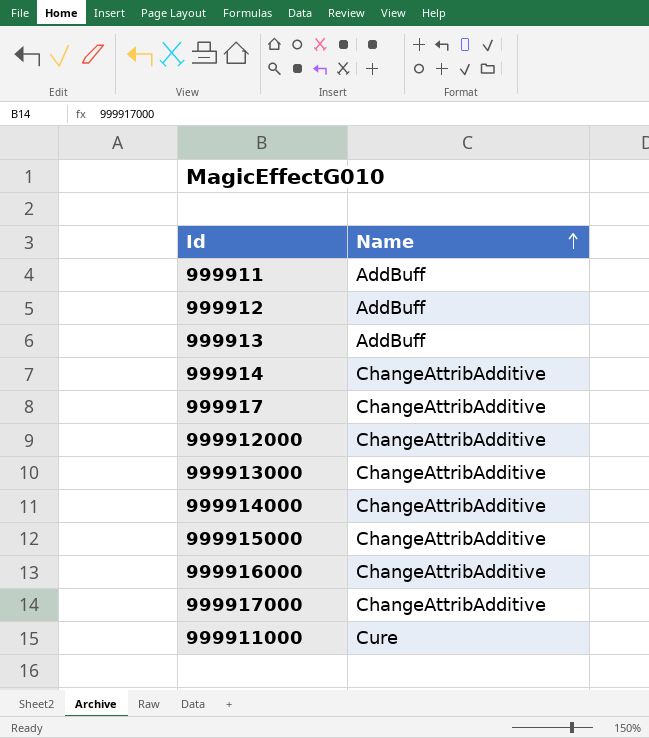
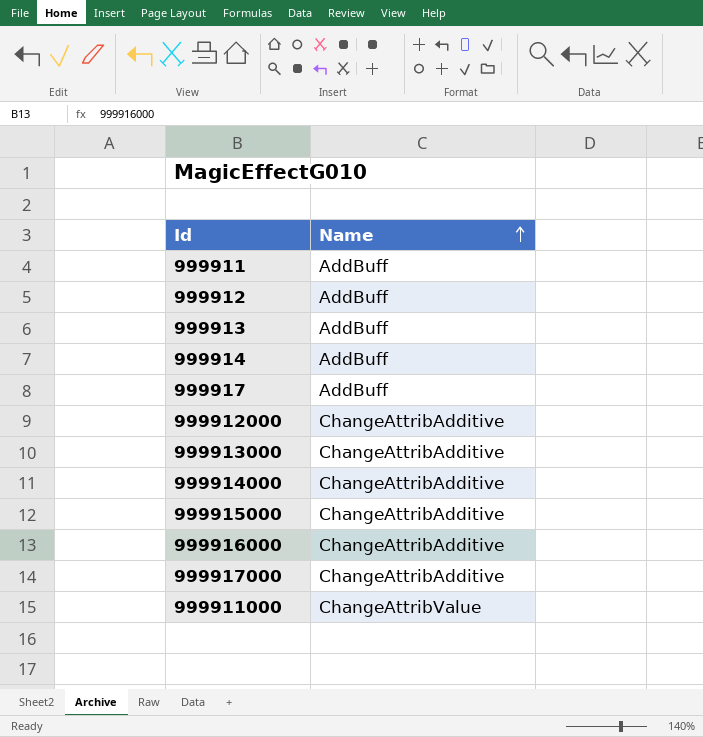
999914 | Name: ChangeAttribAdditive -> AddBuff
999917 | Name: ChangeAttribAdditive -> AddBuff
999911000 | Name: Cure -> ChangeAttribValue

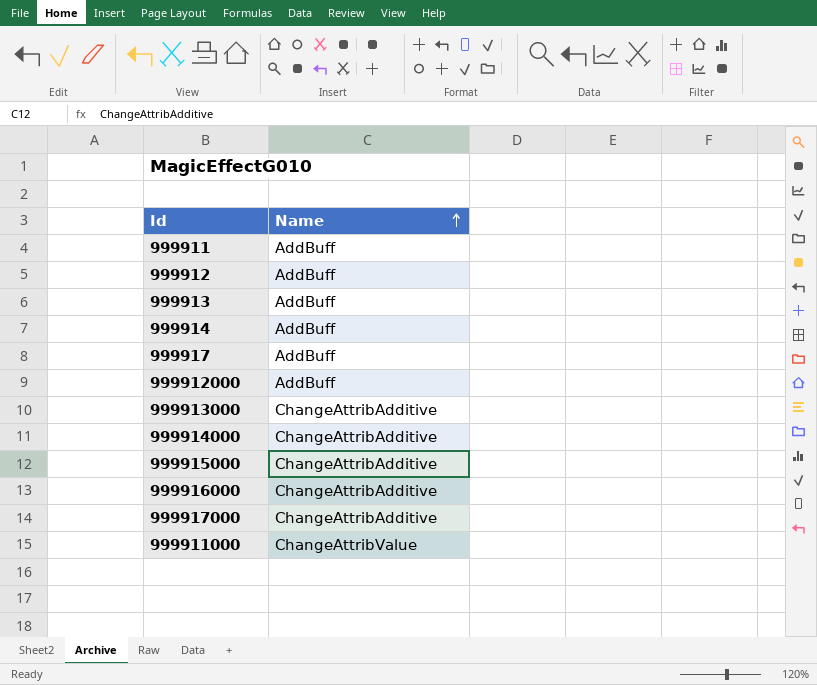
999912000 | Name: ChangeAttribAdditive -> AddBuff

